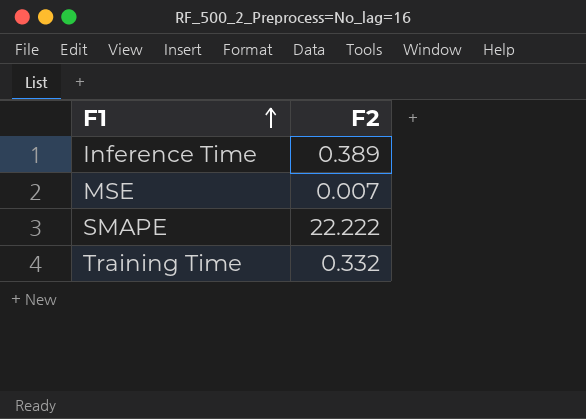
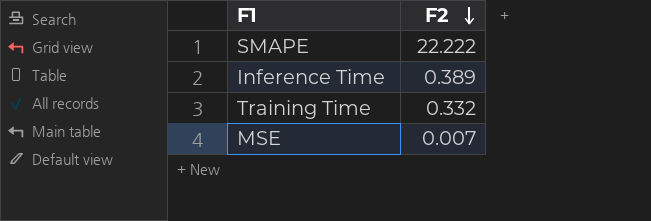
row order: F1 ascending -> F2 descending

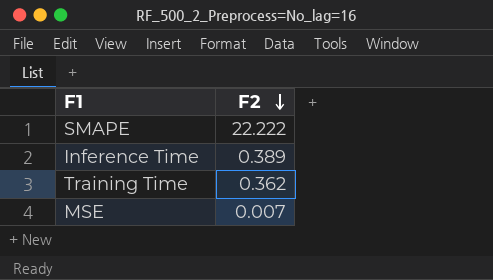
Training Time | F2: 0.332 -> 0.362

